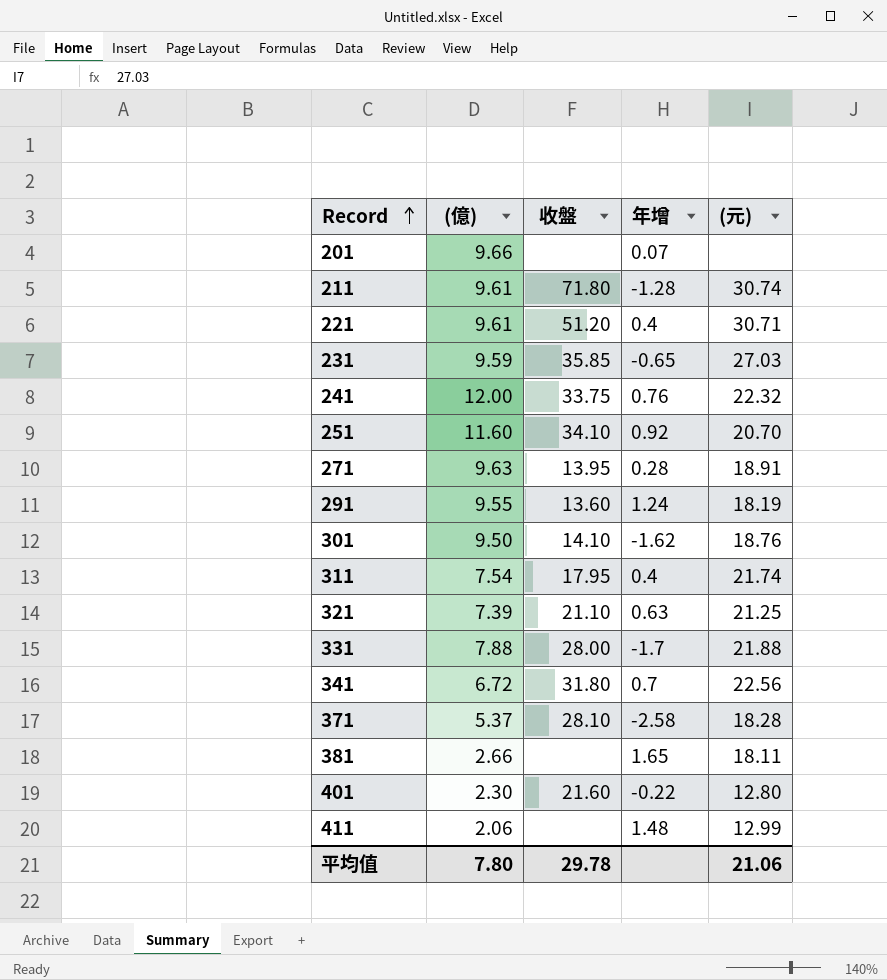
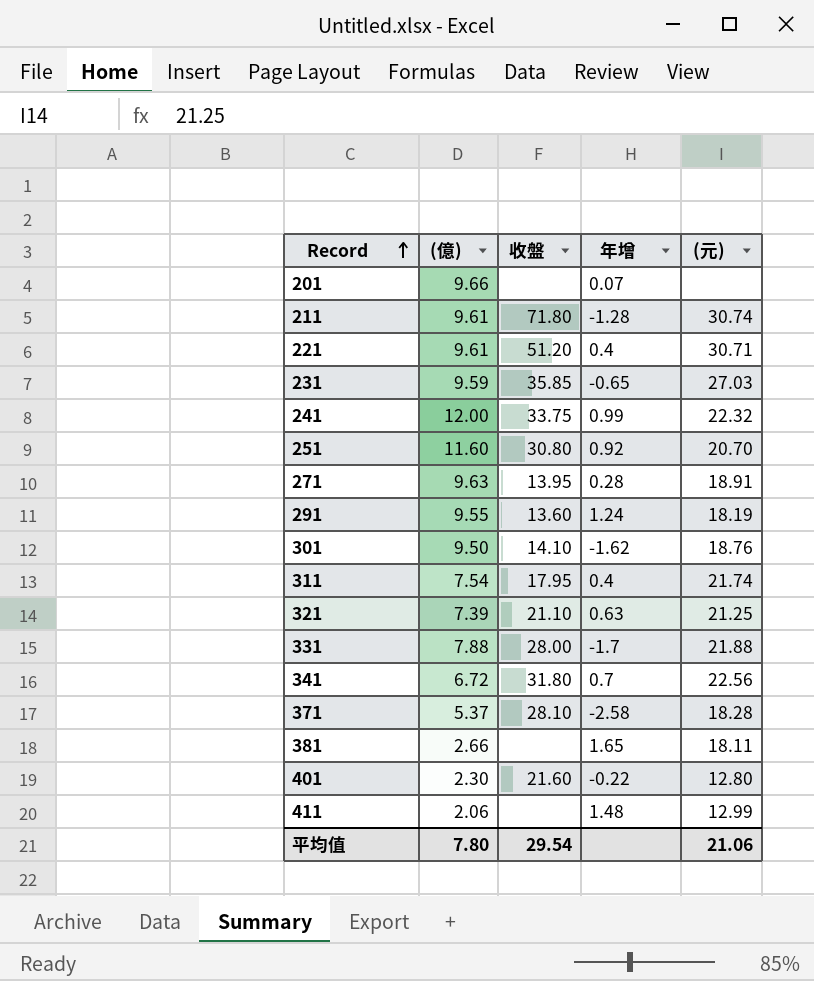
241 | 年增: 0.76 -> 0.99
251 | 收盤: 34.10 -> 30.80
平均值 | 收盤: 29.78 -> 29.54

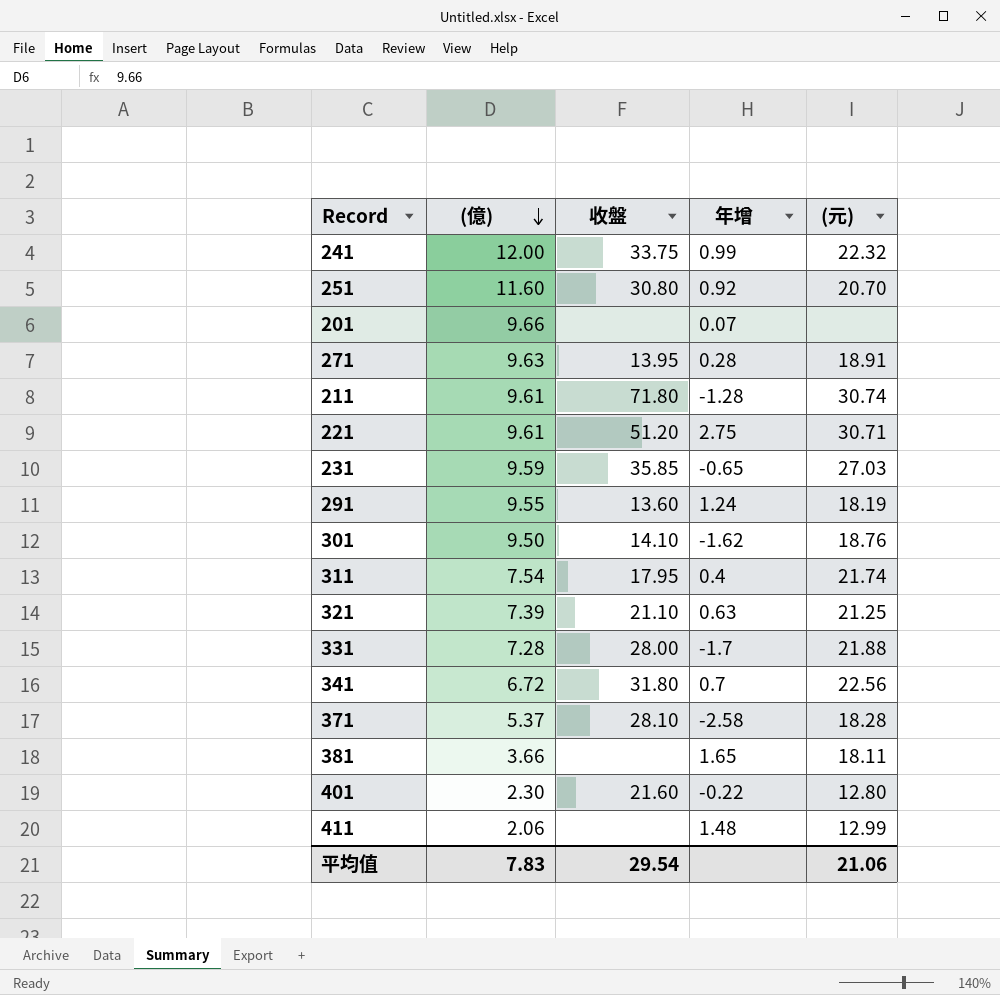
row order: Record ascending -> (億) descending
221 | 年增: 0.4 -> 2.75
331 | (億): 7.88 -> 7.28
381 | (億): 2.66 -> 3.66
平均值 | (億): 7.80 -> 7.83

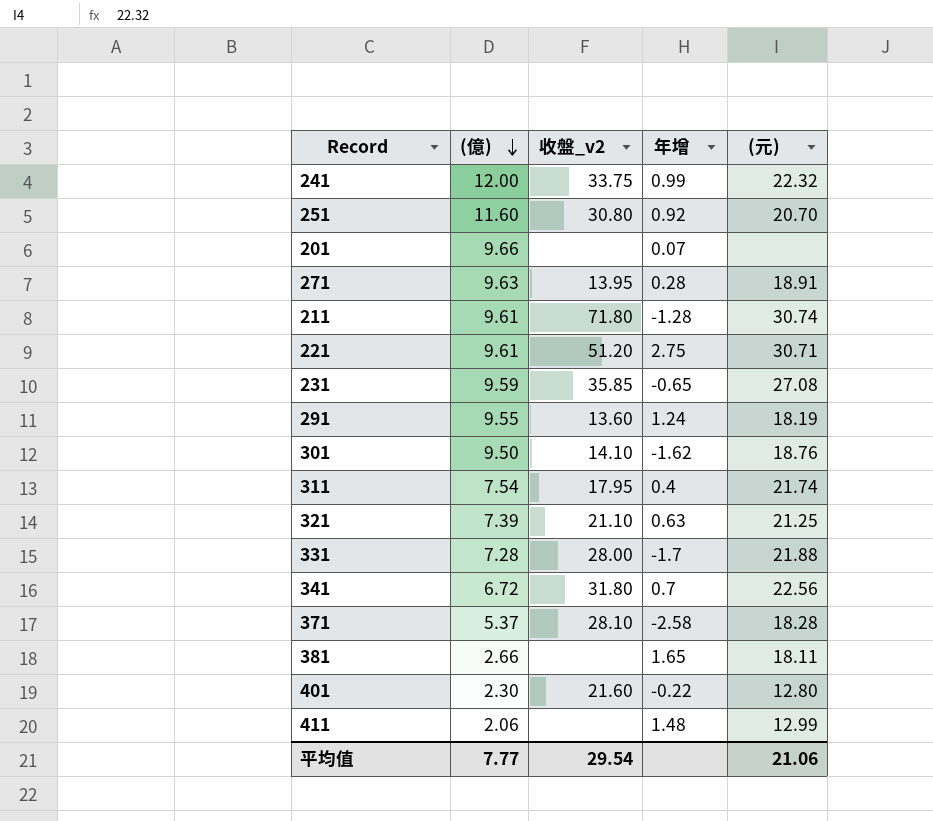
column name: 收盤 -> 收盤_v2
231 | (元): 27.03 -> 27.08
381 | (億): 3.66 -> 2.66
平均值 | (億): 7.83 -> 7.77

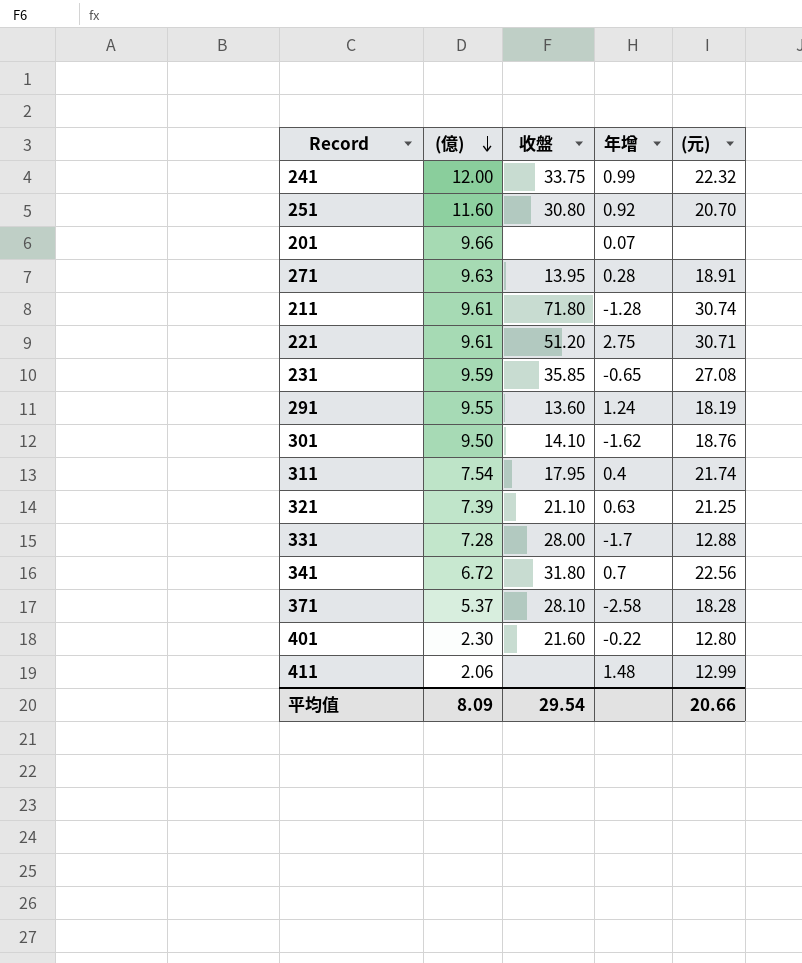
column name: 收盤_v2 -> 收盤
row 381: 2.66 | none | 1.65 | 18.11 -> none
331 | (元): 21.88 -> 12.88
平均值 | (億): 7.77 -> 8.09
平均值 | (元): 21.06 -> 20.66

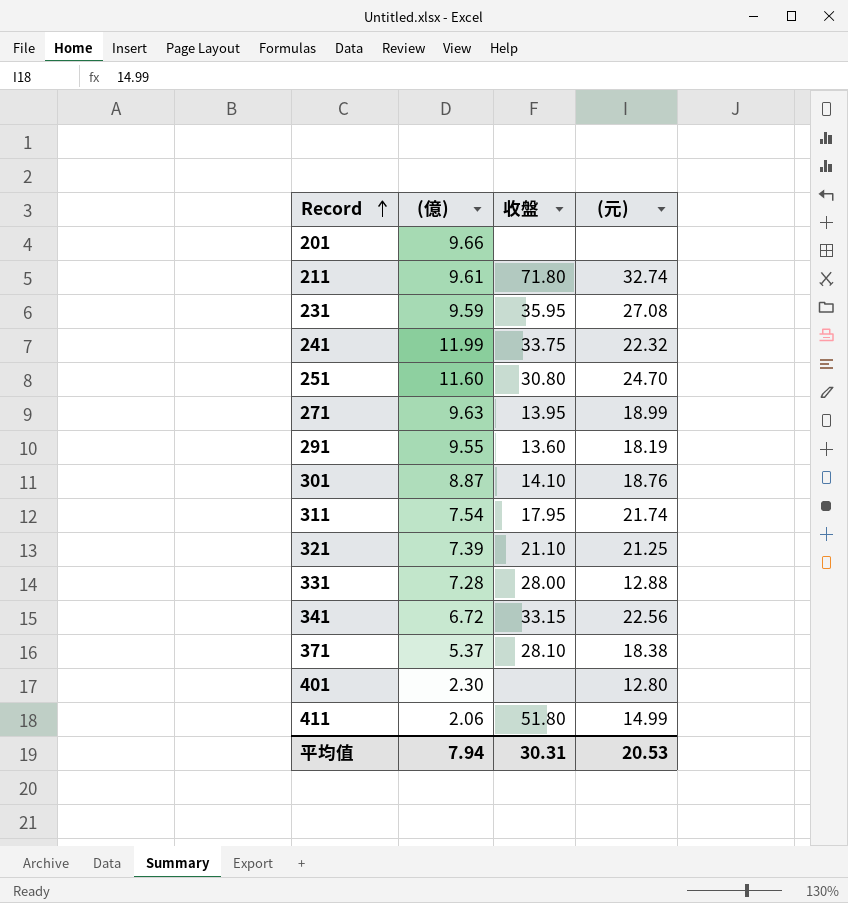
row order: (億) descending -> Record ascending
column 年增 | position: 4 -> none
row 221: 9.61 | 51.20 | 2.75 | 30.71 -> none
211 | (元): 30.74 -> 32.74
231 | 收盤: 35.85 -> 35.95
241 | (億): 12.00 -> 11.99
251 | (元): 20.70 -> 24.70
271 | (元): 18.91 -> 18.99
301 | (億): 9.50 -> 8.87
341 | 收盤: 31.80 -> 33.15
371 | (元): 18.28 -> 18.38
401 | 收盤: 21.60 -> none
411 | 收盤: none -> 51.80
411 | (元): 12.99 -> 14.99
平均值 | (億): 8.09 -> 7.94
平均值 | 收盤: 29.54 -> 30.31
平均值 | (元): 20.66 -> 20.53

